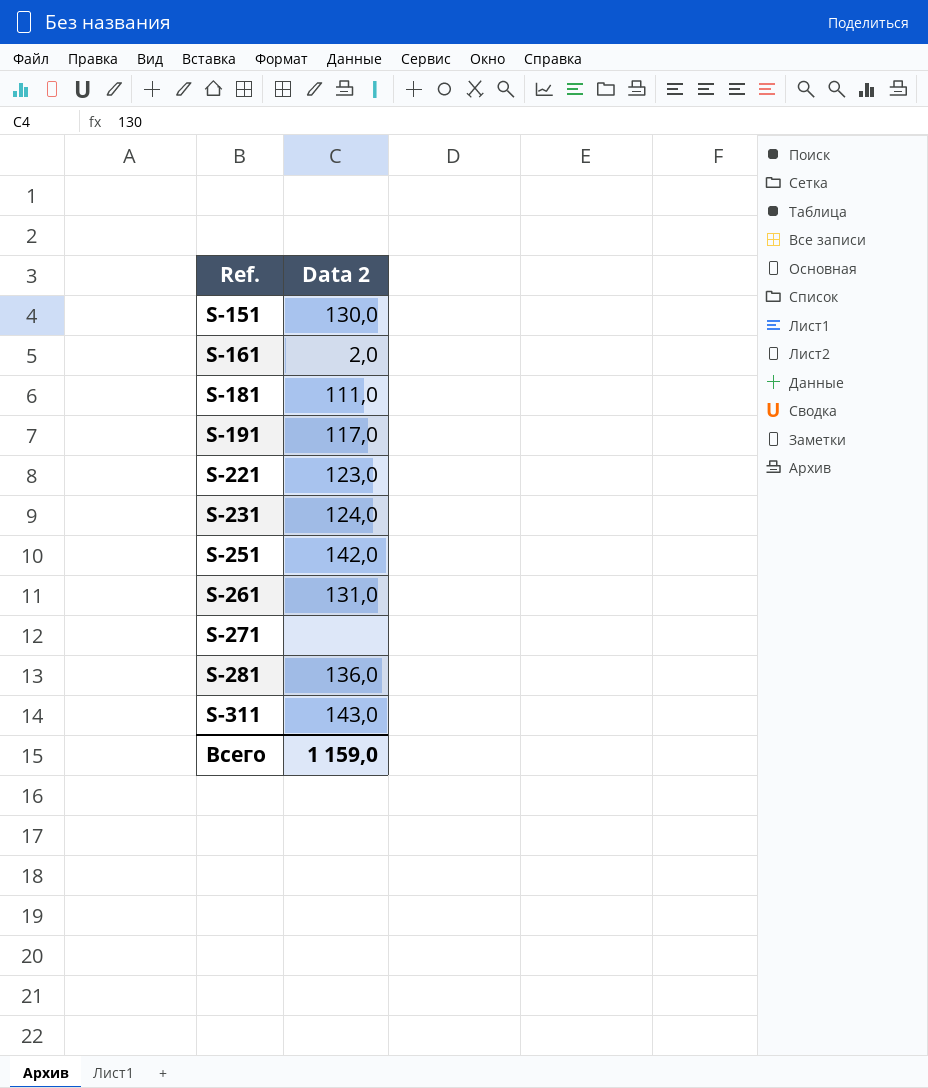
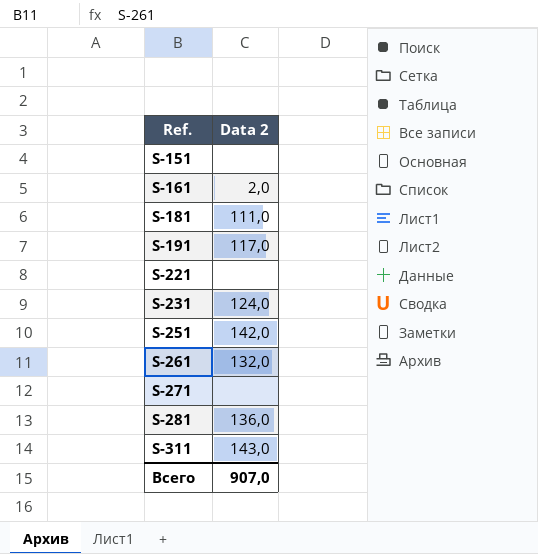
S-151 | Data 2: 130,0 -> none
S-221 | Data 2: 123,0 -> none
S-261 | Data 2: 131,0 -> 132,0
Всего | Data 2: 1 159,0 -> 907,0

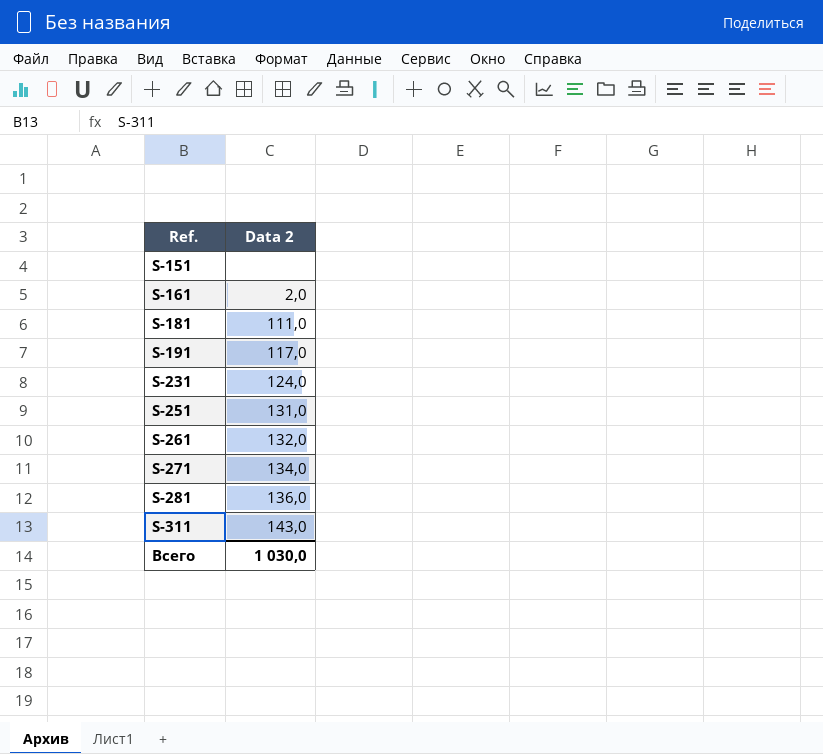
row S-221: none -> none
S-251 | Data 2: 142,0 -> 131,0
S-271 | Data 2: none -> 134,0
Всего | Data 2: 907,0 -> 1 030,0

